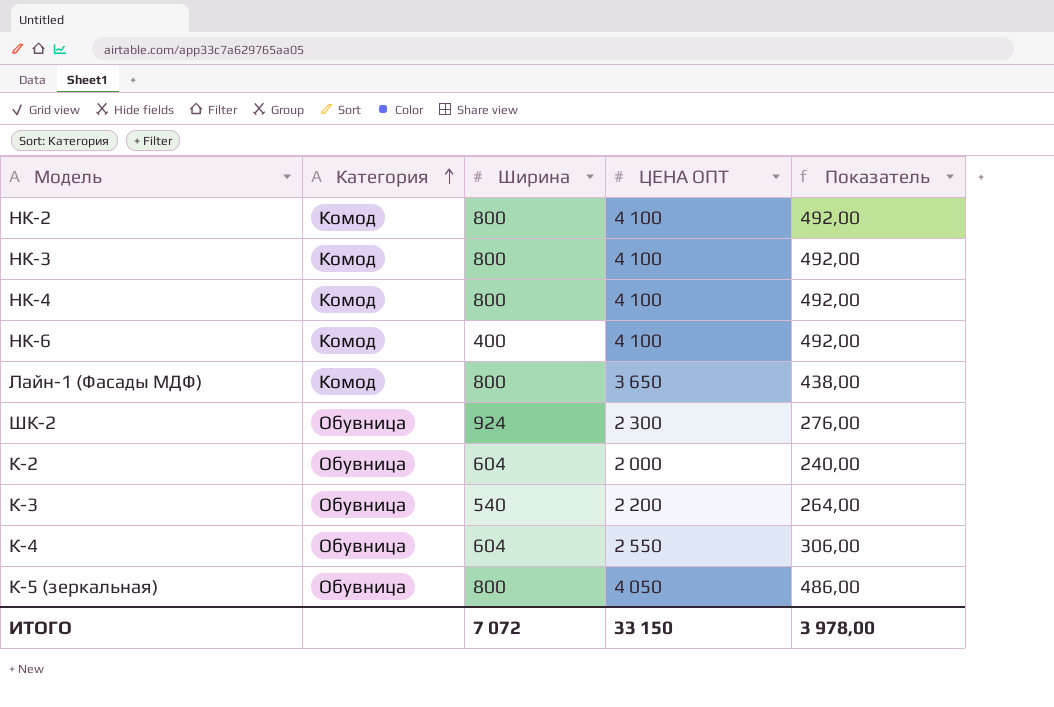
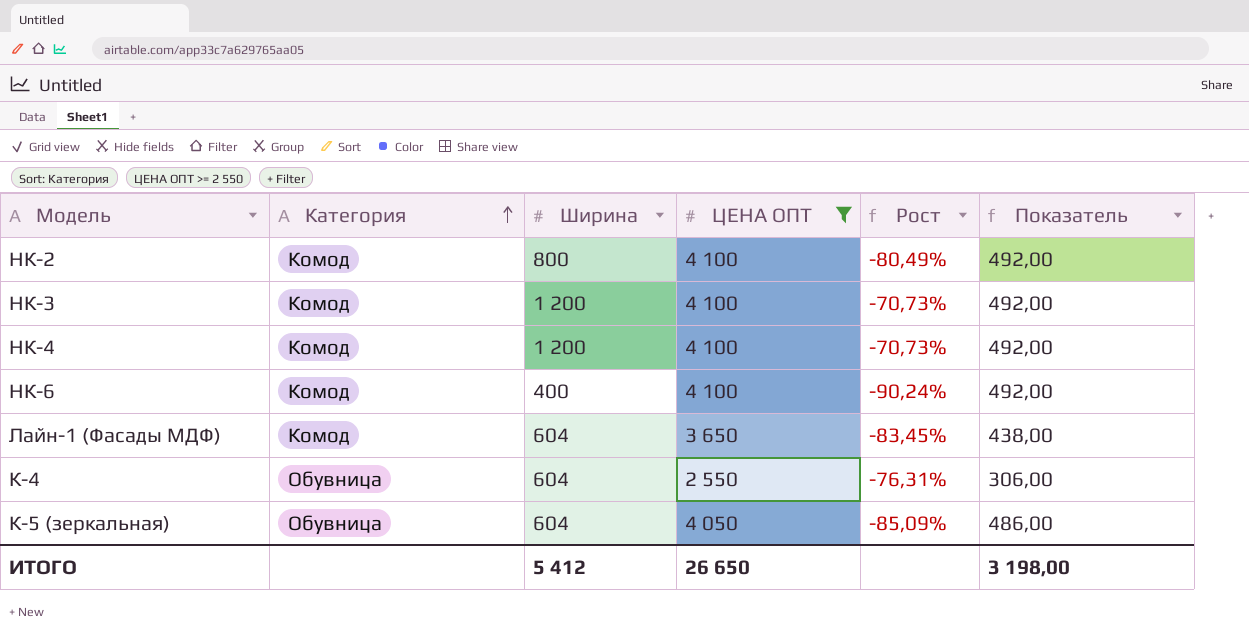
filter: none -> ЦЕНА ОПТ >= 2 550
column Рост | formula: none -> ([Ширина] - [ЦЕНА ОПТ]) / [ЦЕНА ОПТ]
НК-3 | Ширина: 800 -> 1 200
НК-4 | Ширина: 800 -> 1 200
Лайн-1 (Фасады МДФ) | Ширина: 800 -> 604
К-5 (зеркальная) | Ширина: 800 -> 604
ИТОГО | Ширина: 7 072 -> 5 412
ИТОГО | ЦЕНА ОПТ: 33 150 -> 26 650
ИТОГО | Показатель: 3 978,00 -> 3 198,00

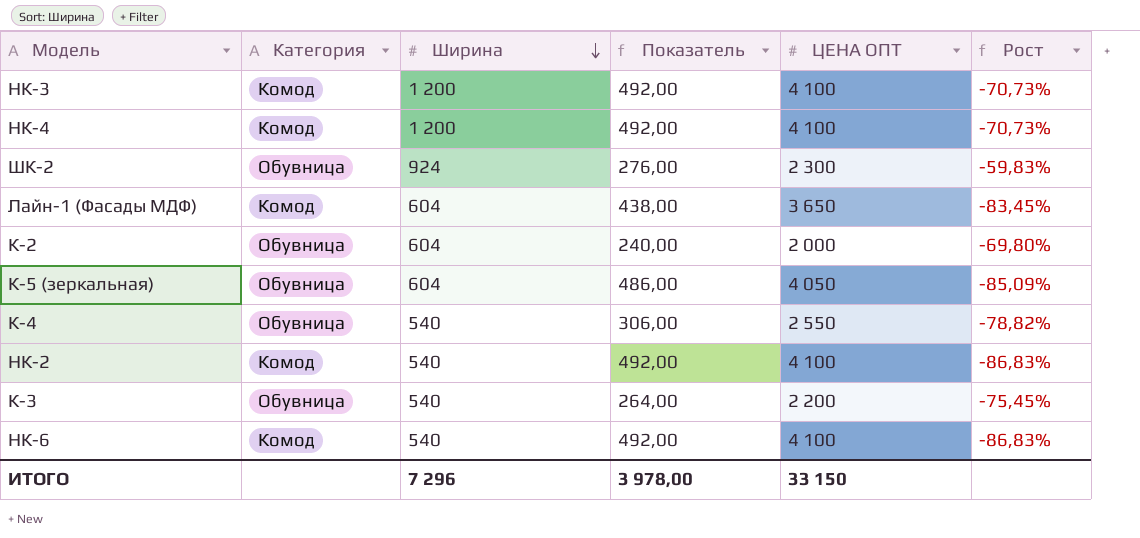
filter: ЦЕНА ОПТ >= 2 550 -> none
row order: Категория ascending -> Ширина descending
column Показатель | position: 6 -> 4
К-4 | Ширина: 604 -> 540
К-4 | Рост: -76,31% -> -78,82%
НК-2 | Ширина: 800 -> 540
НК-2 | Рост: -80,49% -> -86,83%
НК-6 | Ширина: 400 -> 540
НК-6 | Рост: -90,24% -> -86,83%
ИТОГО | Ширина: 5 412 -> 7 296
ИТОГО | Показатель: 3 198,00 -> 3 978,00
ИТОГО | ЦЕНА ОПТ: 26 650 -> 33 150

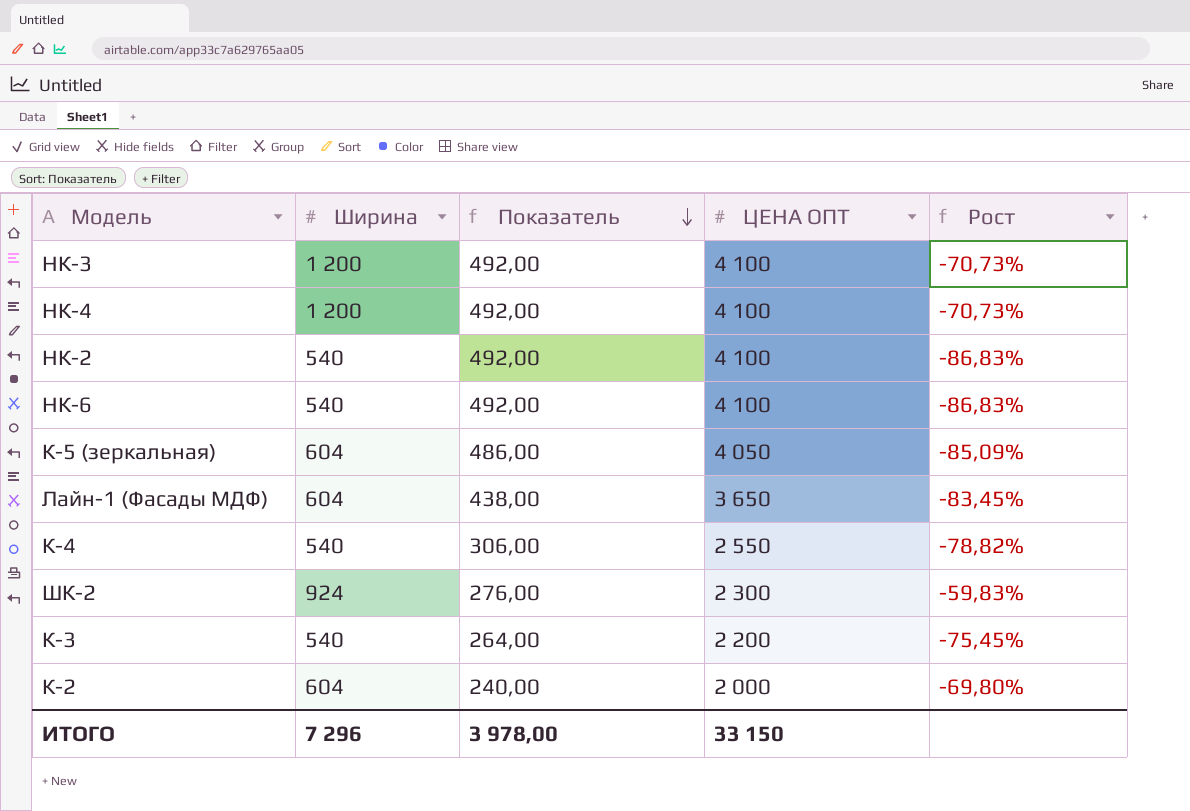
row order: Ширина descending -> Показатель descending
column Категория | position: 2 -> none

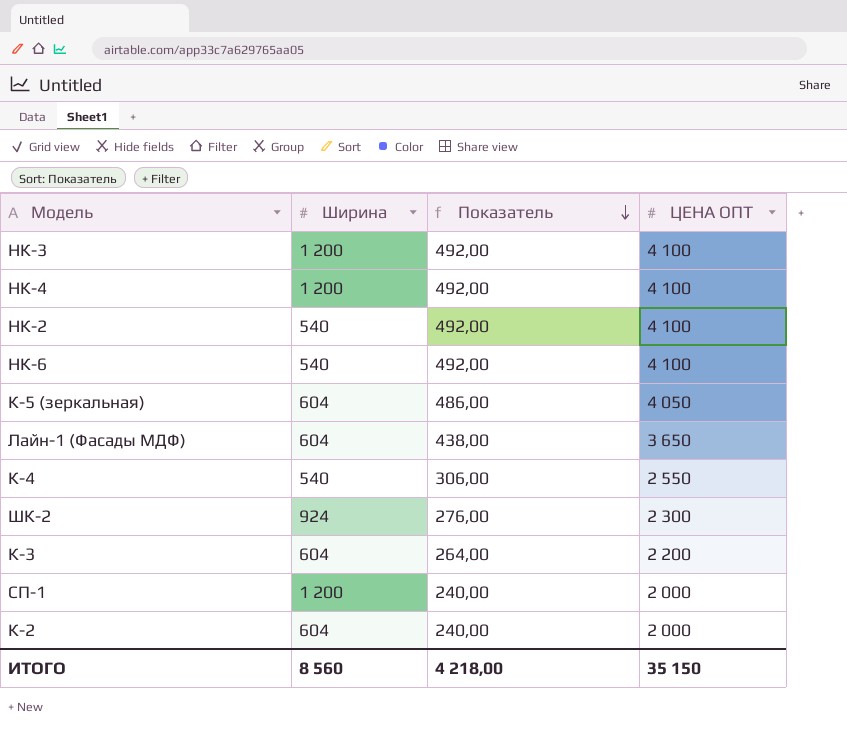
column Рост | formula: ([Ширина] - [ЦЕНА ОПТ]) / [ЦЕНА ОПТ] -> none
К-3 | Ширина: 540 -> 604
row СП-1: none -> 1 200 | 240,00 | 2 000
ИТОГО | Ширина: 7 296 -> 8 560
ИТОГО | Показатель: 3 978,00 -> 4 218,00
ИТОГО | ЦЕНА ОПТ: 33 150 -> 35 150

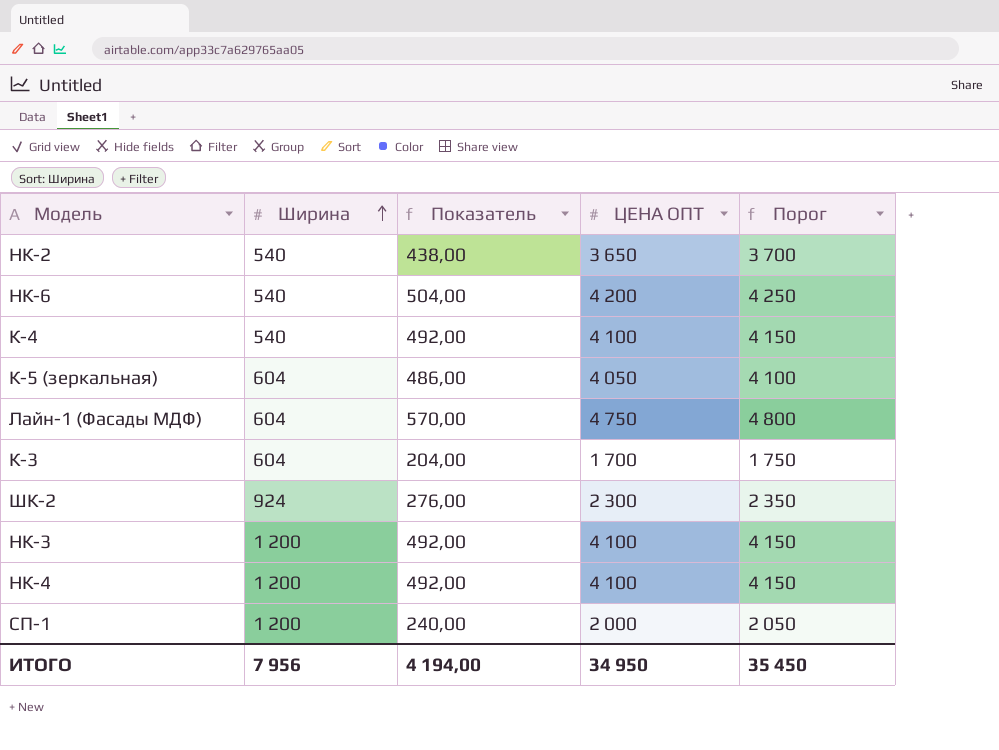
row order: Показатель descending -> Ширина ascending
column Порог | formula: none -> [ЦЕНА ОПТ] + 50
row К-2: 604 | 240,00 | 2 000 -> none
НК-2 | Показатель: 492,00 -> 438,00
НК-2 | ЦЕНА ОПТ: 4 100 -> 3 650
НК-6 | Показатель: 492,00 -> 504,00
НК-6 | ЦЕНА ОПТ: 4 100 -> 4 200
К-4 | Показатель: 306,00 -> 492,00
К-4 | ЦЕНА ОПТ: 2 550 -> 4 100
Лайн-1 (Фасады МДФ) | Показатель: 438,00 -> 570,00
Лайн-1 (Фасады МДФ) | ЦЕНА ОПТ: 3 650 -> 4 750
К-3 | Показатель: 264,00 -> 204,00
К-3 | ЦЕНА ОПТ: 2 200 -> 1 700
ИТОГО | Ширина: 8 560 -> 7 956
ИТОГО | Показатель: 4 218,00 -> 4 194,00
ИТОГО | ЦЕНА ОПТ: 35 150 -> 34 950

